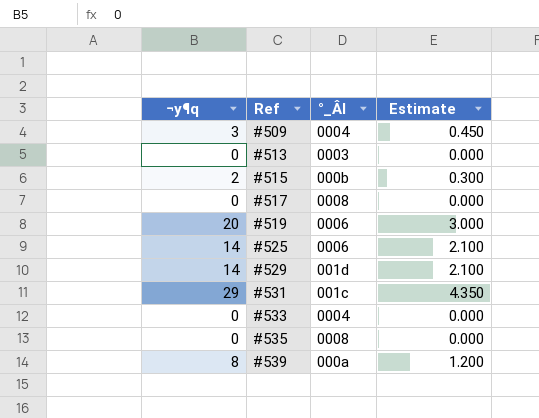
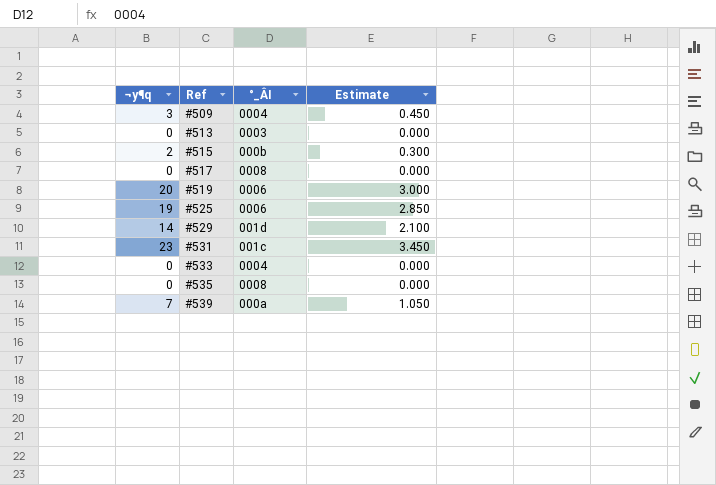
#525 | ¬y¶q: 14 -> 19
#525 | Estimate: 2.100 -> 2.850
#531 | ¬y¶q: 29 -> 23
#531 | Estimate: 4.350 -> 3.450
#539 | ¬y¶q: 8 -> 7
#539 | Estimate: 1.200 -> 1.050

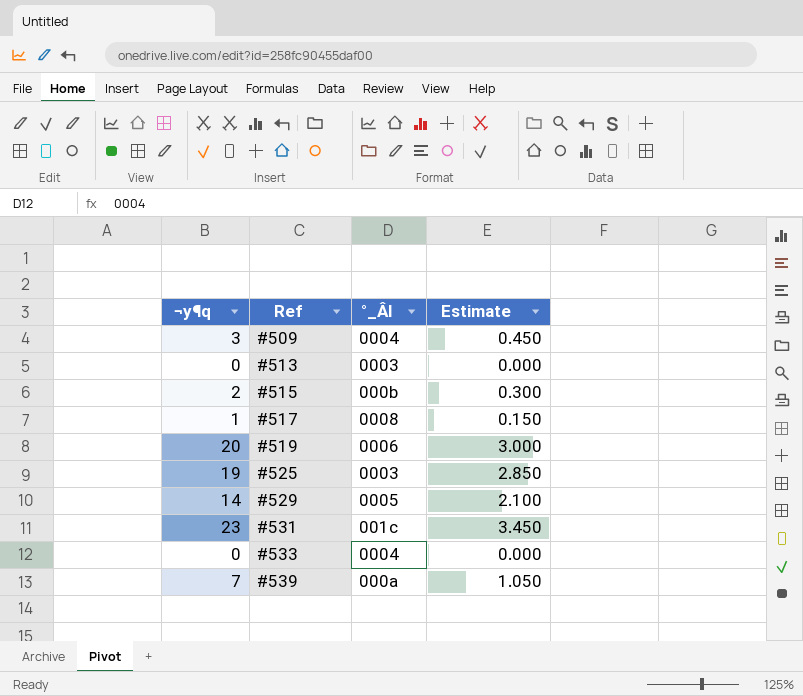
row #535: 0 | 0008 | 0.000 -> none
#517 | ¬y¶q: 0 -> 1
#517 | Estimate: 0.000 -> 0.150
#525 | °_ÂI: 0006 -> 0003
#529 | °_ÂI: 001d -> 0005

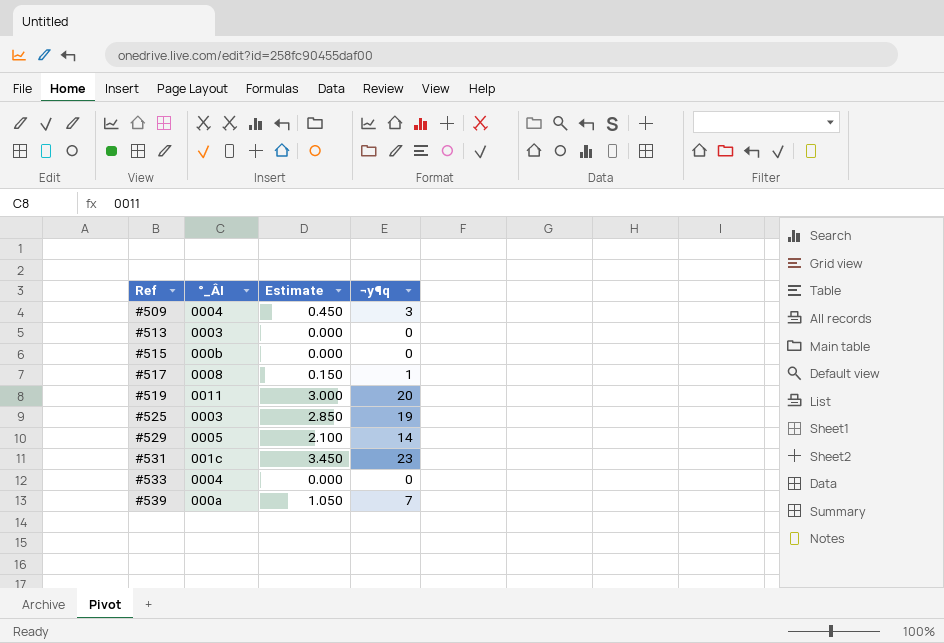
column ¬y¶q | position: 1 -> 4
#515 | Estimate: 0.300 -> 0.000
#515 | ¬y¶q: 2 -> 0
#519 | °_ÂI: 0006 -> 0011

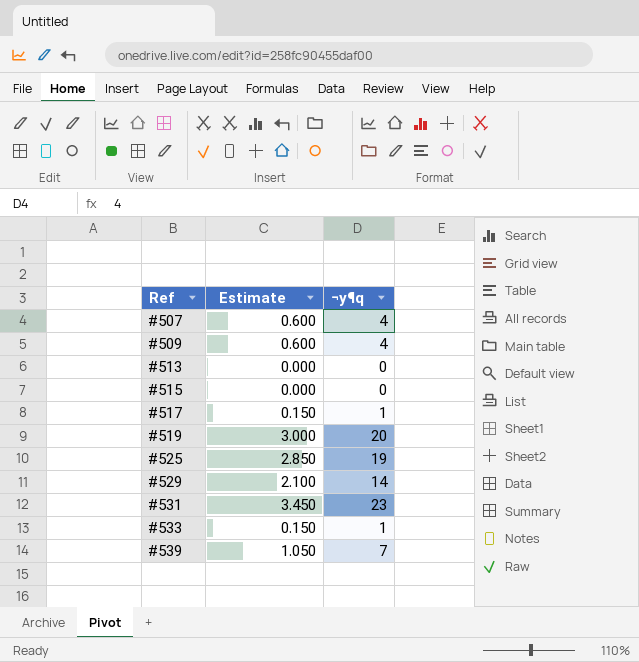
column °_ÂI | position: 2 -> none
row #507: none -> 0.600 | 4
#509 | Estimate: 0.450 -> 0.600
#509 | ¬y¶q: 3 -> 4
#533 | Estimate: 0.000 -> 0.150
#533 | ¬y¶q: 0 -> 1

